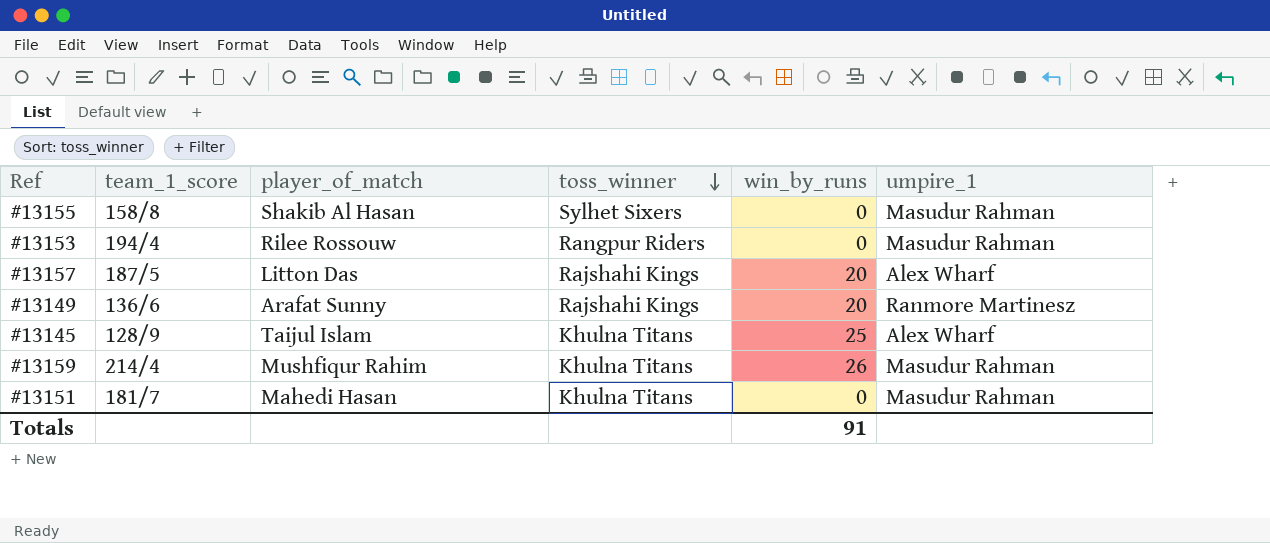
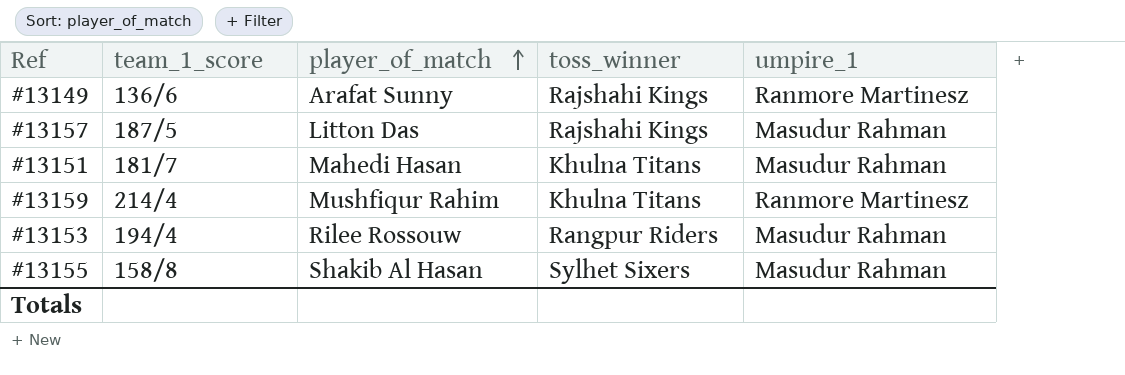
row order: toss_winner descending -> player_of_match ascending
column win_by_runs | position: 5 -> none
row #13145: 128/9 | Taijul Islam | Khulna Titans | 25 | Alex Wharf -> none
#13157 | umpire_1: Alex Wharf -> Masudur Rahman
#13159 | umpire_1: Masudur Rahman -> Ranmore Martinesz

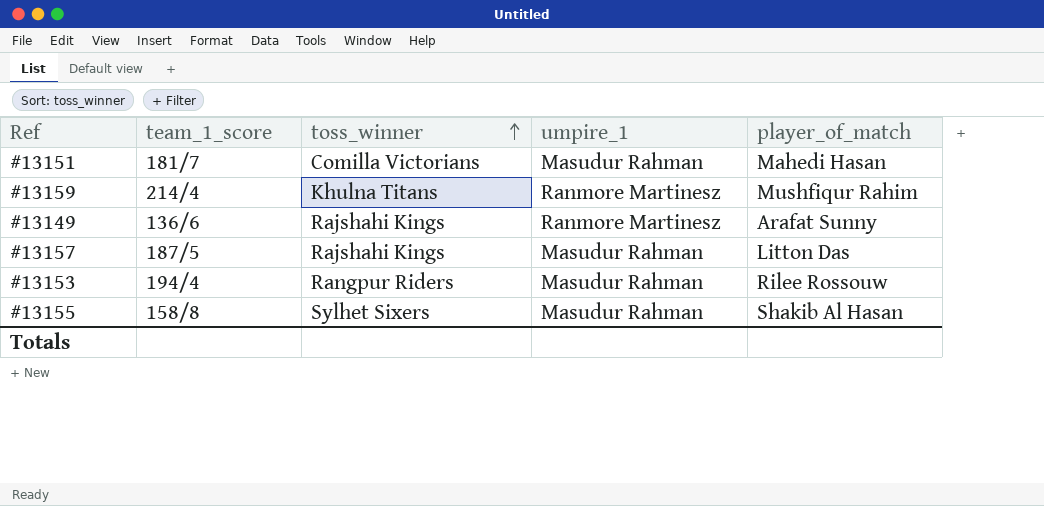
row order: player_of_match ascending -> toss_winner ascending
column player_of_match | position: 3 -> 5
#13151 | toss_winner: Khulna Titans -> Comilla Victorians

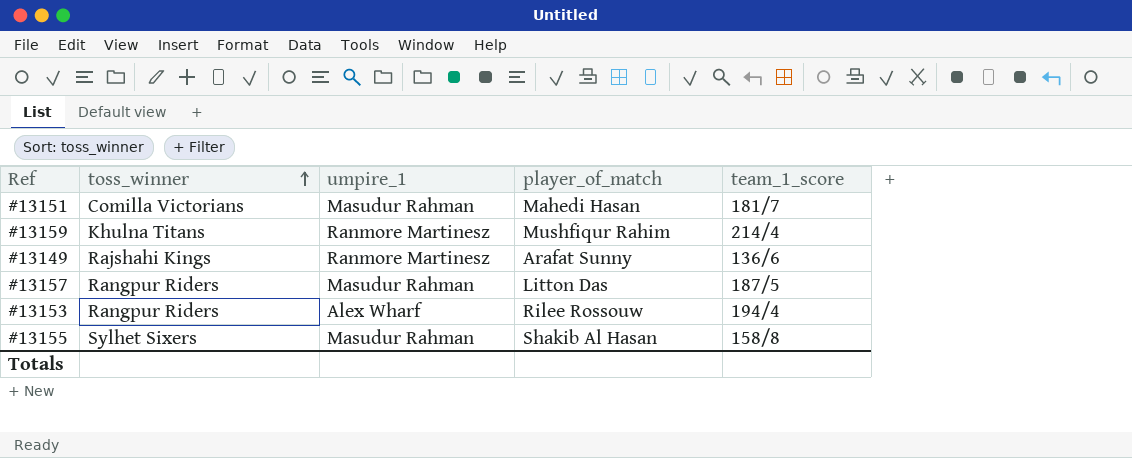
column team_1_score | position: 2 -> 5
#13157 | toss_winner: Rajshahi Kings -> Rangpur Riders
#13153 | umpire_1: Masudur Rahman -> Alex Wharf

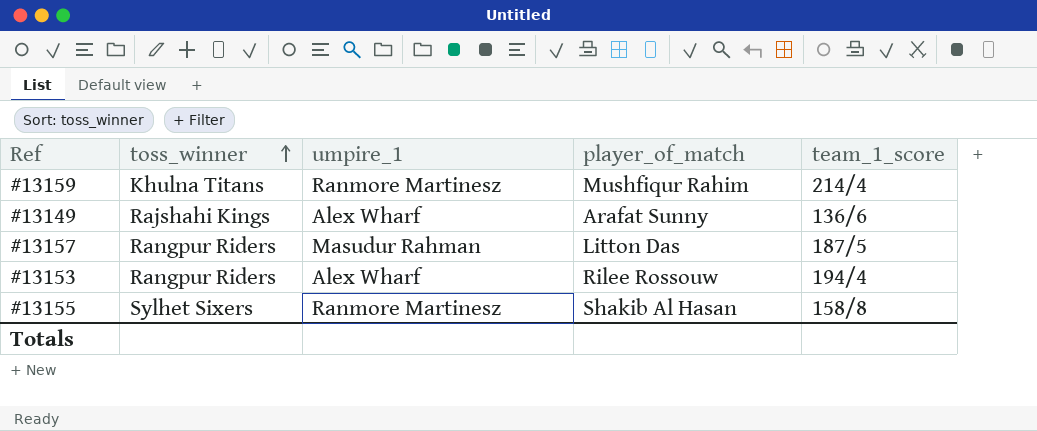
row #13151: Comilla Victorians | Masudur Rahman | Mahedi Hasan | 181/7 -> none
#13149 | umpire_1: Ranmore Martinesz -> Alex Wharf
#13155 | umpire_1: Masudur Rahman -> Ranmore Martinesz

